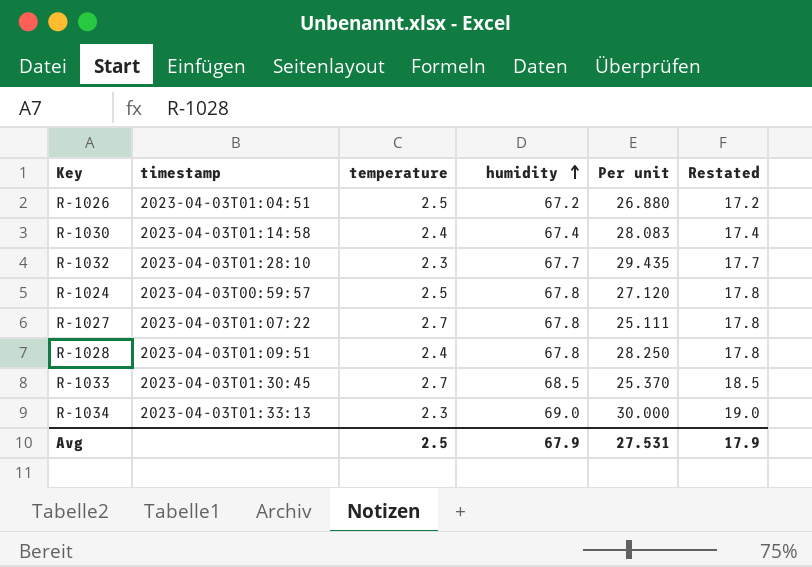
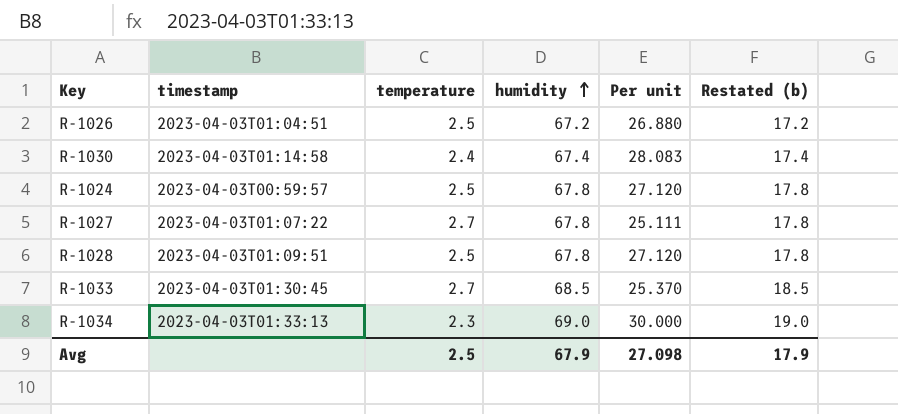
column name: Restated -> Restated (b)
row R-1032: 2023-04-03T01:28:10 | 2.3 | 67.7 | 29.435 | 17.7 -> none
R-1028 | temperature: 2.4 -> 2.5
R-1028 | Per unit: 28.250 -> 27.120
Avg | Per unit: 27.531 -> 27.098

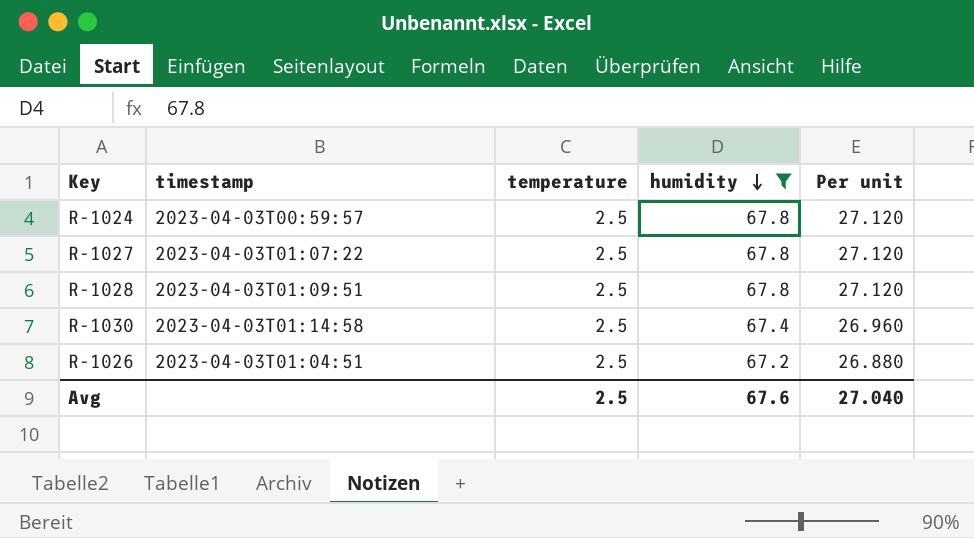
filter: none -> humidity <= 67.8
row order: humidity ascending -> humidity descending
column Restated (b) | formula: [humidity] - 50 -> none
R-1027 | temperature: 2.7 -> 2.5
R-1027 | Per unit: 25.111 -> 27.120
R-1030 | temperature: 2.4 -> 2.5
R-1030 | Per unit: 28.083 -> 26.960
Avg | humidity: 67.9 -> 67.6
Avg | Per unit: 27.098 -> 27.040

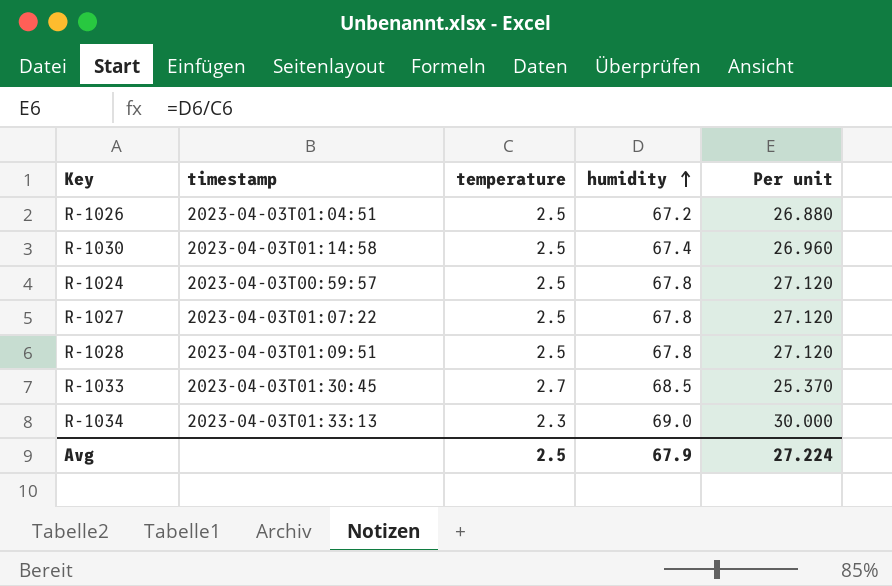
filter: humidity <= 67.8 -> none
row order: humidity descending -> humidity ascending
Avg | humidity: 67.6 -> 67.9
Avg | Per unit: 27.040 -> 27.224

